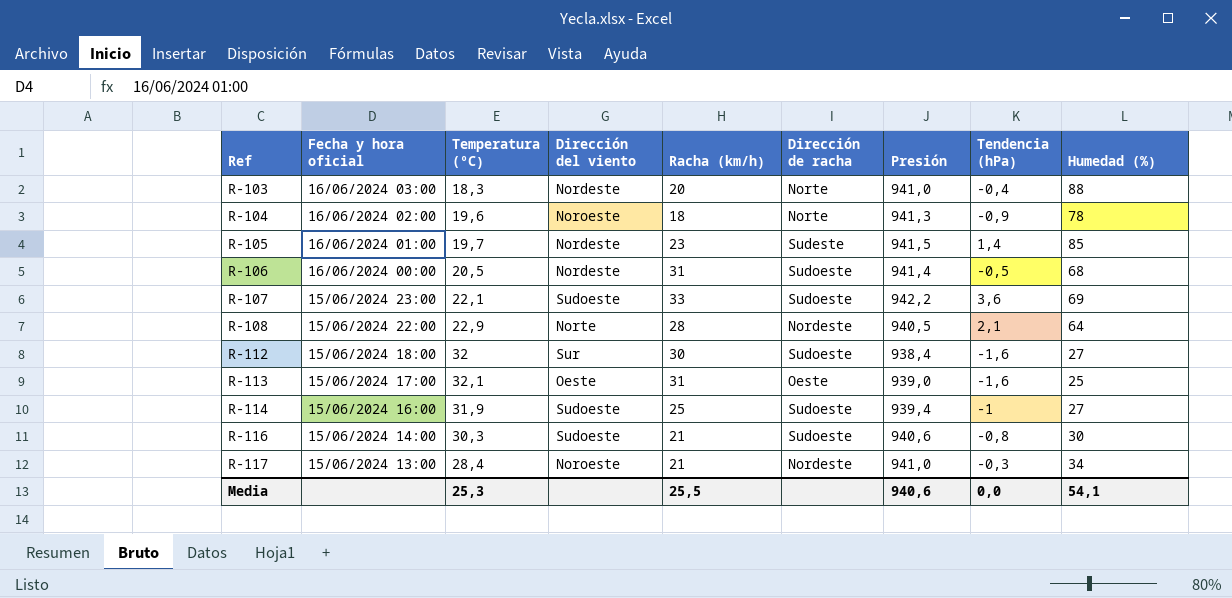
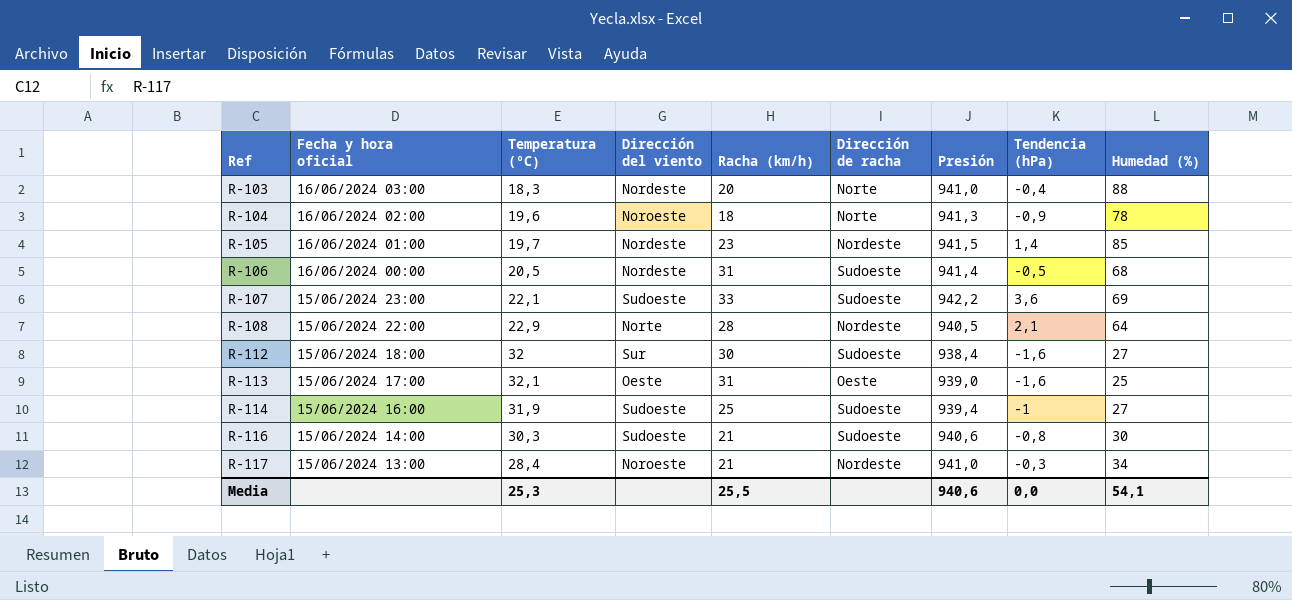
R-105 | Dirección de racha: Sudeste -> Nordeste

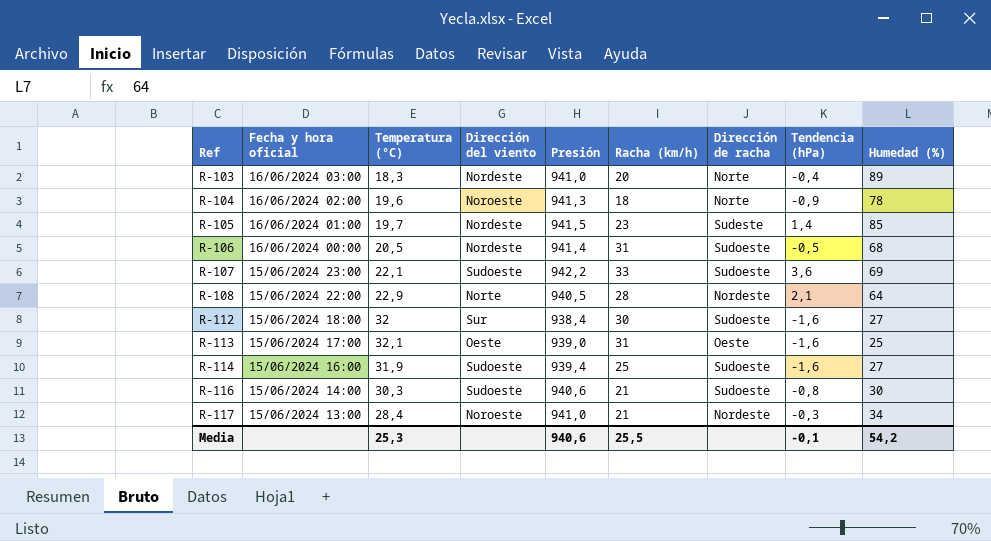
column Presión | position: 7 -> 5
R-103 | Humedad (%): 88 -> 89
R-105 | Dirección de racha: Nordeste -> Sudeste
R-114 | Tendencia (hPa): -1 -> -1,6
Media | Tendencia (hPa): 0,0 -> -0,1
Media | Humedad (%): 54,1 -> 54,2

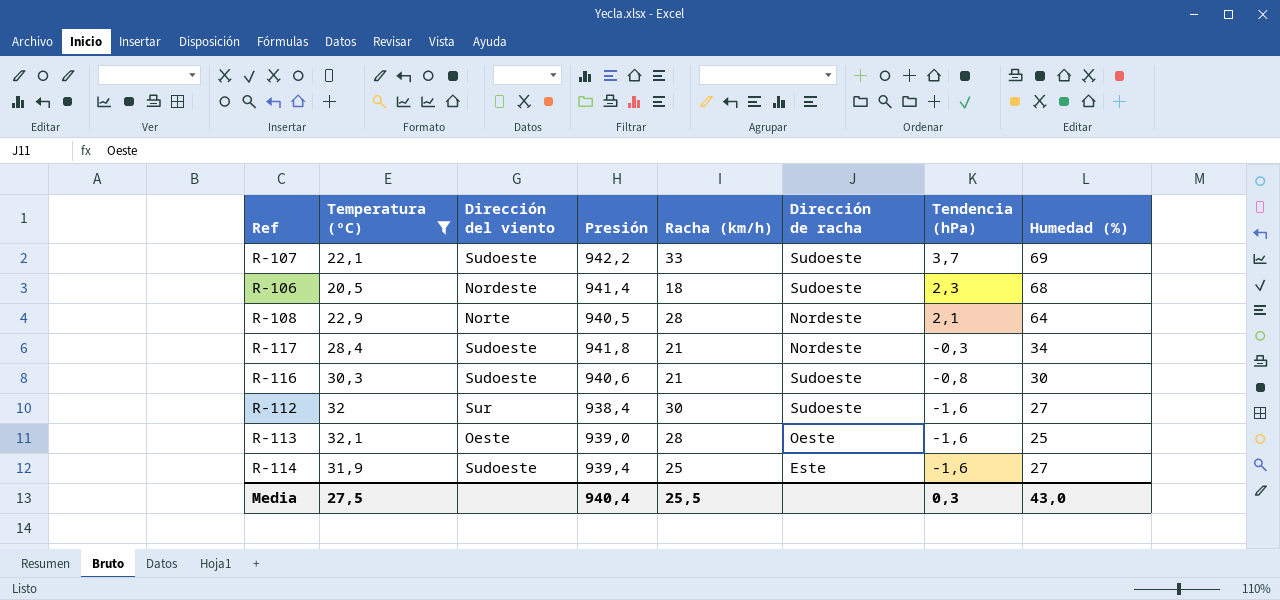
filter: none -> Temperatura (ºC) >= 20,5
row order: Ref ascending -> Tendencia (hPa) descending
column Fecha y hora oficial | position: 2 -> none
R-107 | Tendencia (hPa): 3,6 -> 3,7
R-106 | Racha (km/h): 31 -> 18
R-106 | Tendencia (hPa): -0,5 -> 2,3
R-117 | Dirección del viento: Noroeste -> Sudoeste
R-117 | Presión: 941,0 -> 941,8
R-113 | Racha (km/h): 31 -> 28
R-114 | Dirección de racha: Sudoeste -> Este
Media | Temperatura (ºC): 25,3 -> 27,5
Media | Presión: 940,6 -> 940,4
Media | Tendencia (hPa): -0,1 -> 0,3
Media | Humedad (%): 54,2 -> 43,0

